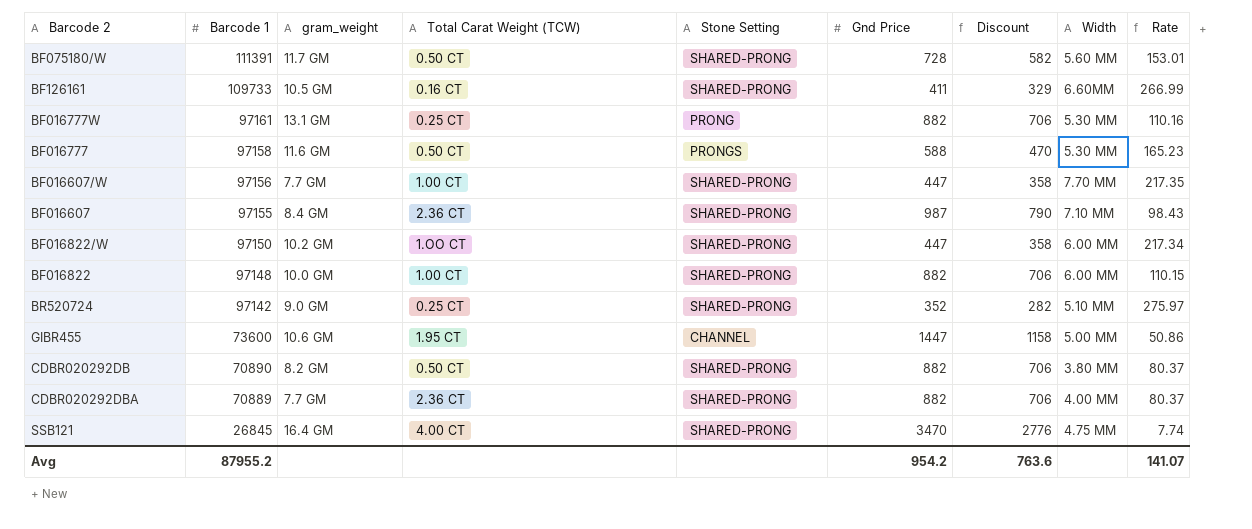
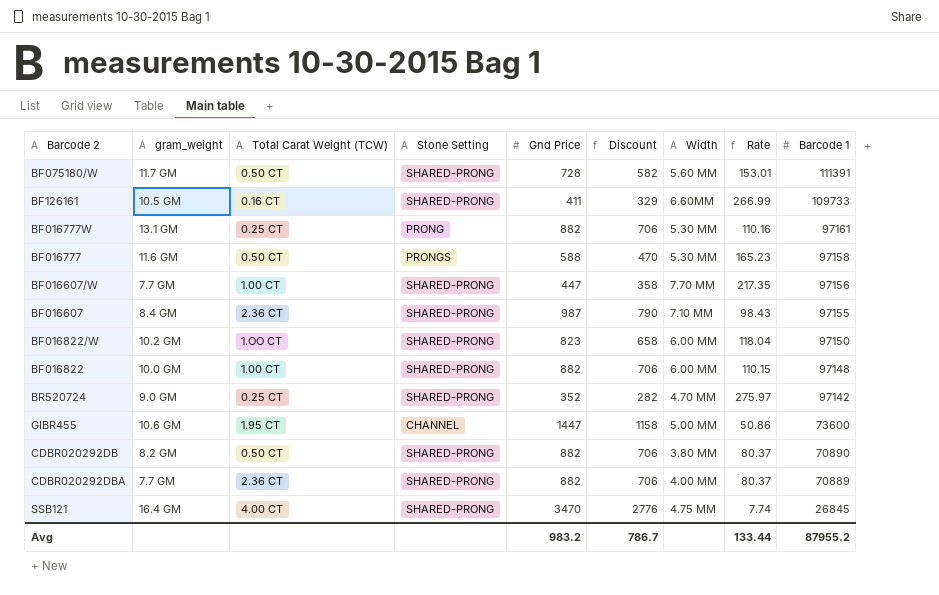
column Barcode 1 | position: 2 -> 9
BF016822/W | Gnd Price: 447 -> 823
BF016822/W | Discount: 358 -> 658
BF016822/W | Rate: 217.34 -> 118.04
BR520724 | Width: 5.10 MM -> 4.70 MM
Avg | Gnd Price: 954.2 -> 983.2
Avg | Discount: 763.6 -> 786.7
Avg | Rate: 141.07 -> 133.44

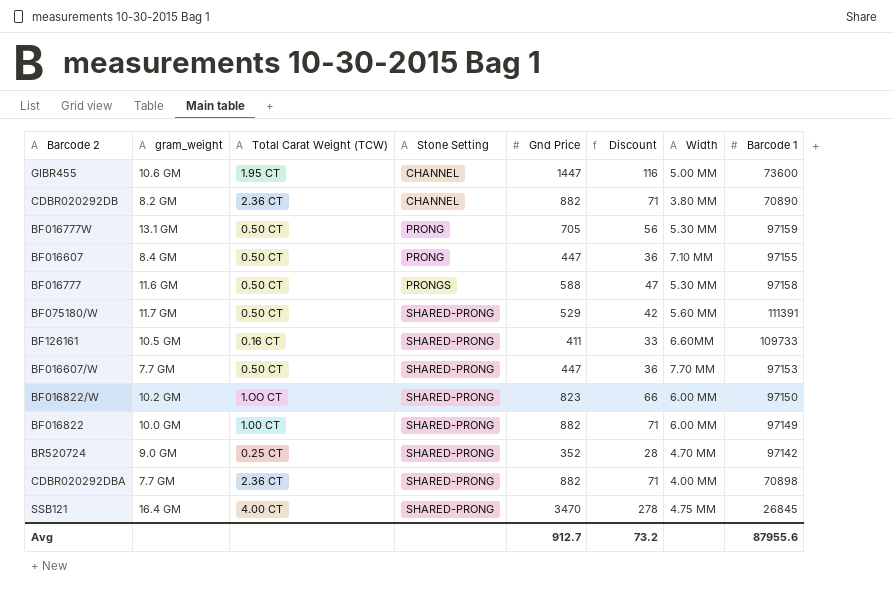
row order: Barcode 1 descending -> Stone Setting ascending
column Rate | formula: [Barcode 1] / [Gnd Price] -> none
column Discount | formula: [Gnd Price] * 0.8 -> [Gnd Price] * 0.08
CDBR020292DB | Total Carat Weight (TCW): 0.50 CT -> 2.36 CT
CDBR020292DB | Stone Setting: SHARED-PRONG -> CHANNEL
BF016777W | Total Carat Weight (TCW): 0.25 CT -> 0.50 CT
BF016777W | Gnd Price: 882 -> 705
BF016777W | Barcode 1: 97161 -> 97159
BF016607 | Total Carat Weight (TCW): 2.36 CT -> 0.50 CT
BF016607 | Stone Setting: SHARED-PRONG -> PRONG
BF016607 | Gnd Price: 987 -> 447
BF075180/W | Gnd Price: 728 -> 529
BF016607/W | Total Carat Weight (TCW): 1.00 CT -> 0.50 CT
BF016607/W | Barcode 1: 97156 -> 97153
BF016822 | Barcode 1: 97148 -> 97149
CDBR020292DBA | Barcode 1: 70889 -> 70898
Avg | Gnd Price: 983.2 -> 912.7
Avg | Discount: 786.7 -> 73.2
Avg | Barcode 1: 87955.2 -> 87955.6

